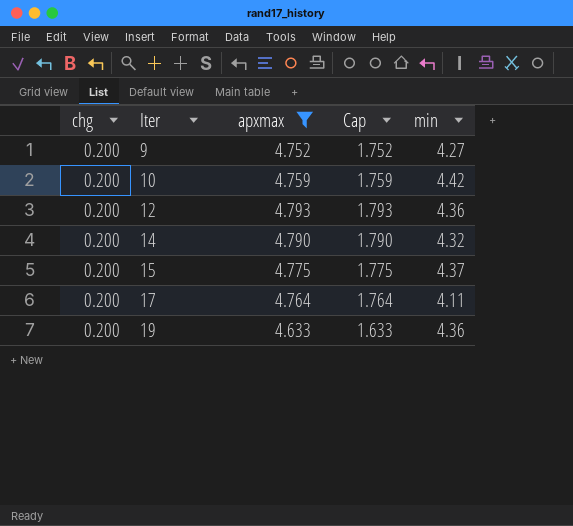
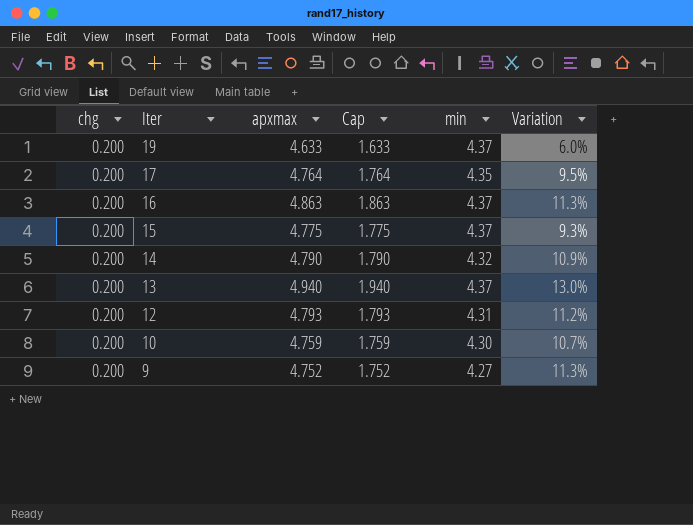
filter: apxmax <= 4.793 -> none
row order: Iter ascending -> Iter descending
column Variation | formula: none -> ([apxmax] - [min]) / [min]
19 | min: 4.36 -> 4.37
17 | min: 4.11 -> 4.35
12 | min: 4.36 -> 4.31
10 | min: 4.42 -> 4.30

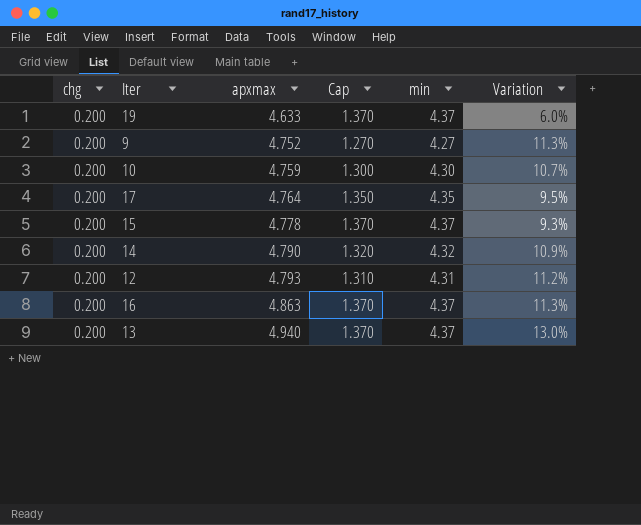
row order: Iter descending -> apxmax ascending
column Cap | formula: [apxmax] - 3 -> [min] - 3
15 | apxmax: 4.775 -> 4.778

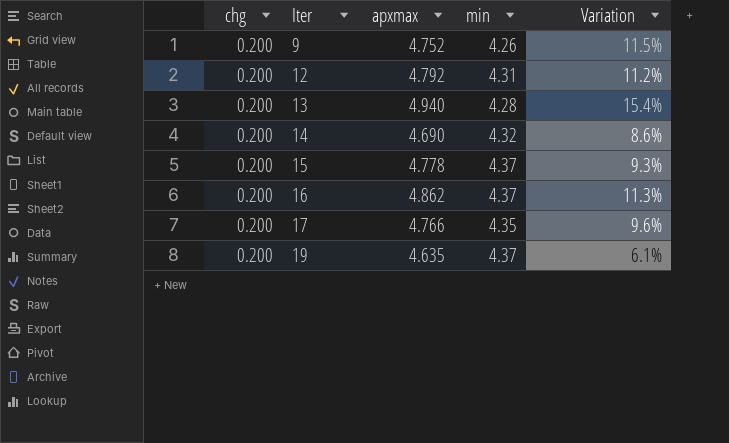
row order: apxmax ascending -> Iter ascending
column Cap | formula: [min] - 3 -> none
row 10: 0.200 | 4.759 | 1.300 | 4.30 | 10.7% -> none
9 | min: 4.27 -> 4.26
9 | Variation: 11.3% -> 11.5%
12 | apxmax: 4.793 -> 4.792
13 | min: 4.37 -> 4.28
13 | Variation: 13.0% -> 15.4%
14 | apxmax: 4.790 -> 4.690
14 | Variation: 10.9% -> 8.6%
16 | apxmax: 4.863 -> 4.862
17 | apxmax: 4.764 -> 4.766
17 | Variation: 9.5% -> 9.6%
19 | apxmax: 4.633 -> 4.635
19 | Variation: 6.0% -> 6.1%

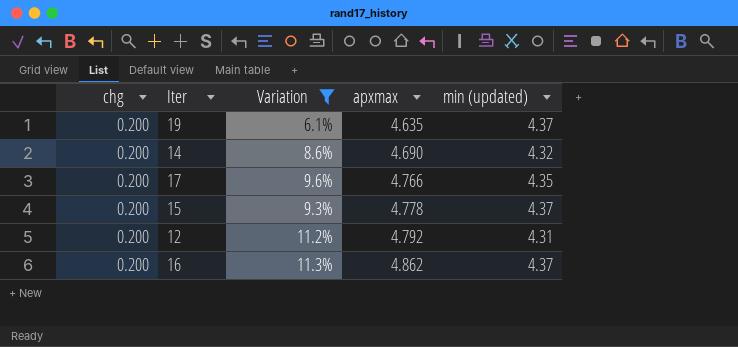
filter: none -> Variation <= 11.3%
row order: Iter ascending -> apxmax ascending
column Variation | position: 5 -> 3
column name: min -> min (updated)

